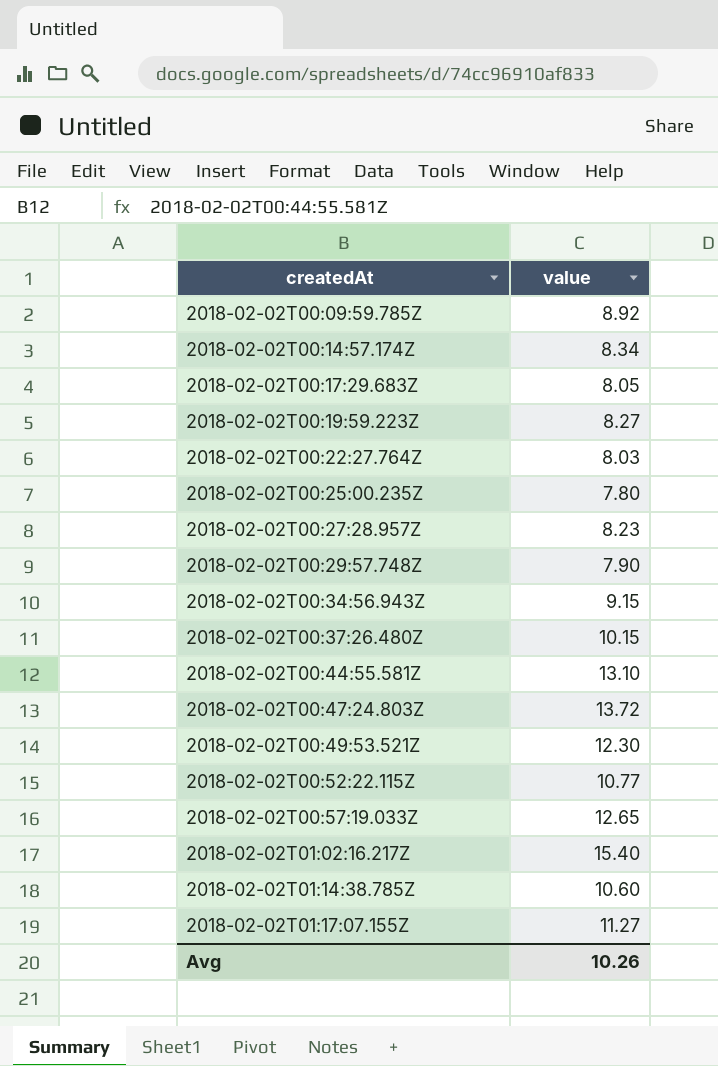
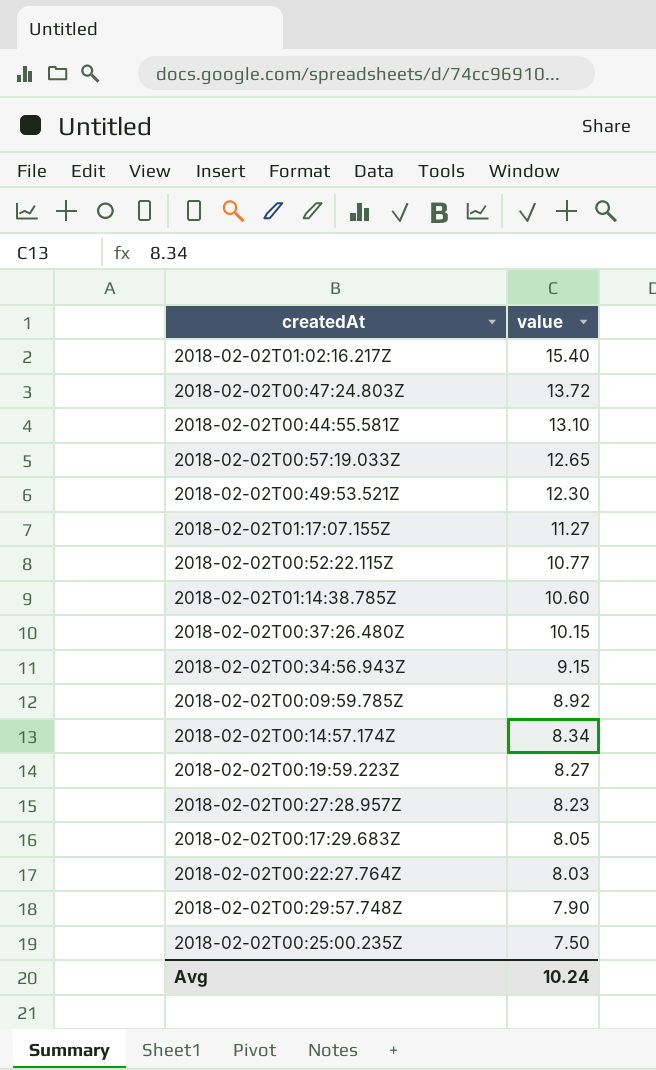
row order: createdAt ascending -> value descending
2018-02-02T00:25:00.235Z | value: 7.80 -> 7.50
Avg | value: 10.26 -> 10.24

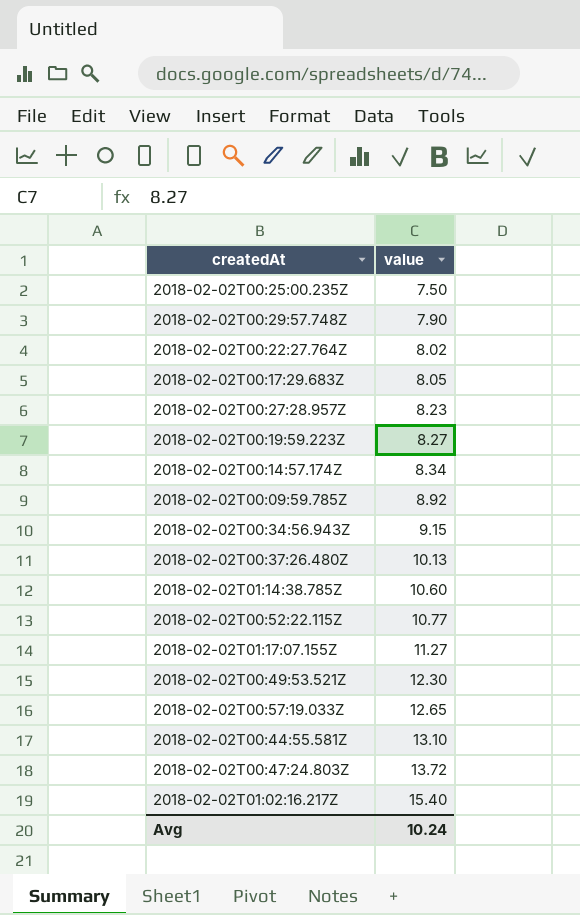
row order: value descending -> value ascending
2018-02-02T00:22:27.764Z | value: 8.03 -> 8.02
2018-02-02T00:37:26.480Z | value: 10.15 -> 10.13

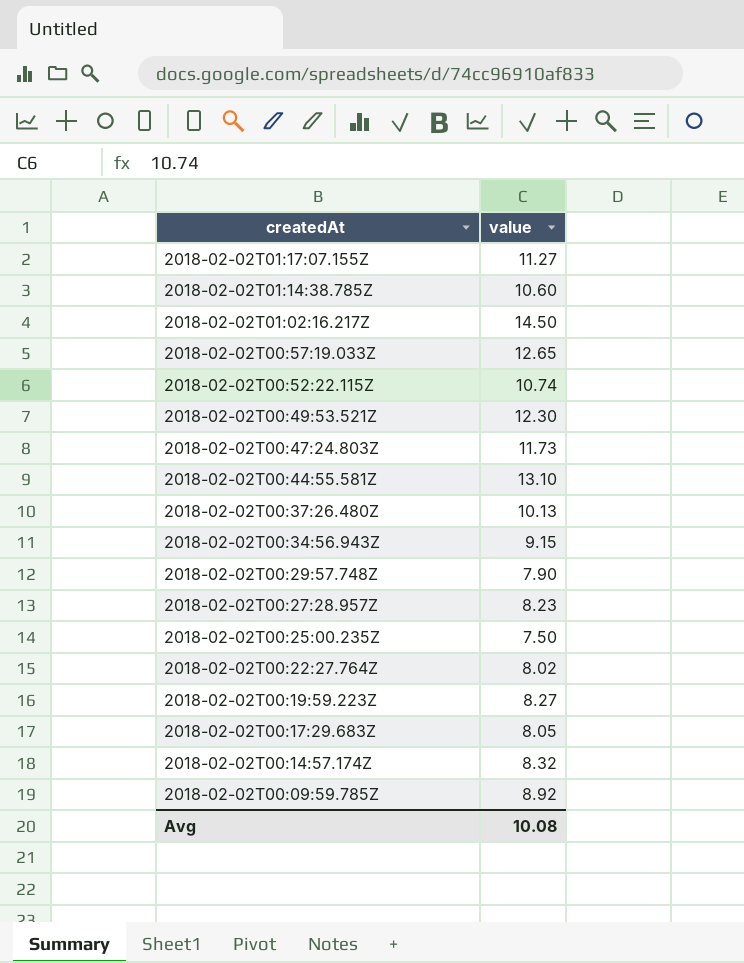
row order: value ascending -> createdAt descending
2018-02-02T01:02:16.217Z | value: 15.40 -> 14.50
2018-02-02T00:52:22.115Z | value: 10.77 -> 10.74
2018-02-02T00:47:24.803Z | value: 13.72 -> 11.73
2018-02-02T00:14:57.174Z | value: 8.34 -> 8.32
Avg | value: 10.24 -> 10.08

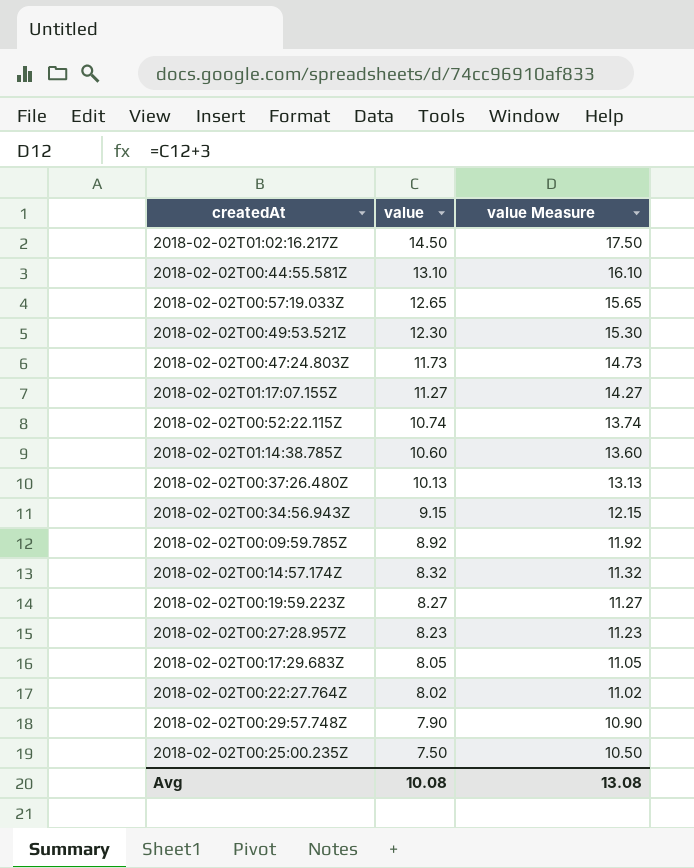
row order: createdAt descending -> value descending
column value Measure | formula: none -> [value] + 3

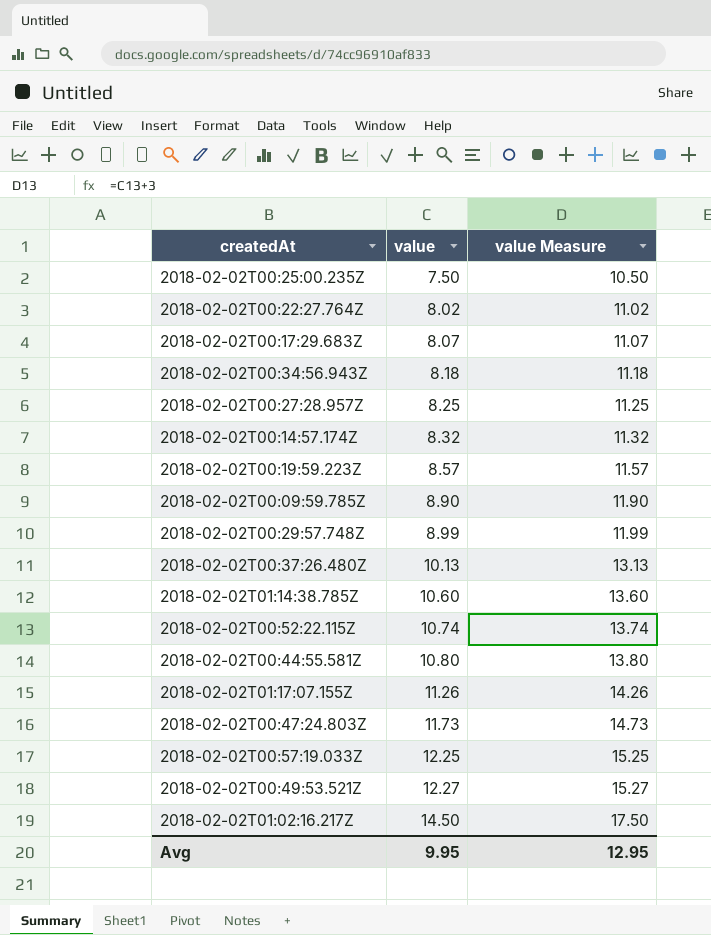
row order: value descending -> value ascending
2018-02-02T00:17:29.683Z | value: 8.05 -> 8.07
2018-02-02T00:17:29.683Z | value Measure: 11.05 -> 11.07
2018-02-02T00:34:56.943Z | value: 9.15 -> 8.18
2018-02-02T00:34:56.943Z | value Measure: 12.15 -> 11.18
2018-02-02T00:27:28.957Z | value: 8.23 -> 8.25
2018-02-02T00:27:28.957Z | value Measure: 11.23 -> 11.25
2018-02-02T00:19:59.223Z | value: 8.27 -> 8.57
2018-02-02T00:19:59.223Z | value Measure: 11.27 -> 11.57
2018-02-02T00:09:59.785Z | value: 8.92 -> 8.90
2018-02-02T00:09:59.785Z | value Measure: 11.92 -> 11.90
2018-02-02T00:29:57.748Z | value: 7.90 -> 8.99
2018-02-02T00:29:57.748Z | value Measure: 10.90 -> 11.99
2018-02-02T00:44:55.581Z | value: 13.10 -> 10.80
2018-02-02T00:44:55.581Z | value Measure: 16.10 -> 13.80
2018-02-02T01:17:07.155Z | value: 11.27 -> 11.26
2018-02-02T01:17:07.155Z | value Measure: 14.27 -> 14.26
2018-02-02T00:57:19.033Z | value: 12.65 -> 12.25
2018-02-02T00:57:19.033Z | value Measure: 15.65 -> 15.25
2018-02-02T00:49:53.521Z | value: 12.30 -> 12.27
2018-02-02T00:49:53.521Z | value Measure: 15.30 -> 15.27
Avg | value: 10.08 -> 9.95
Avg | value Measure: 13.08 -> 12.95

